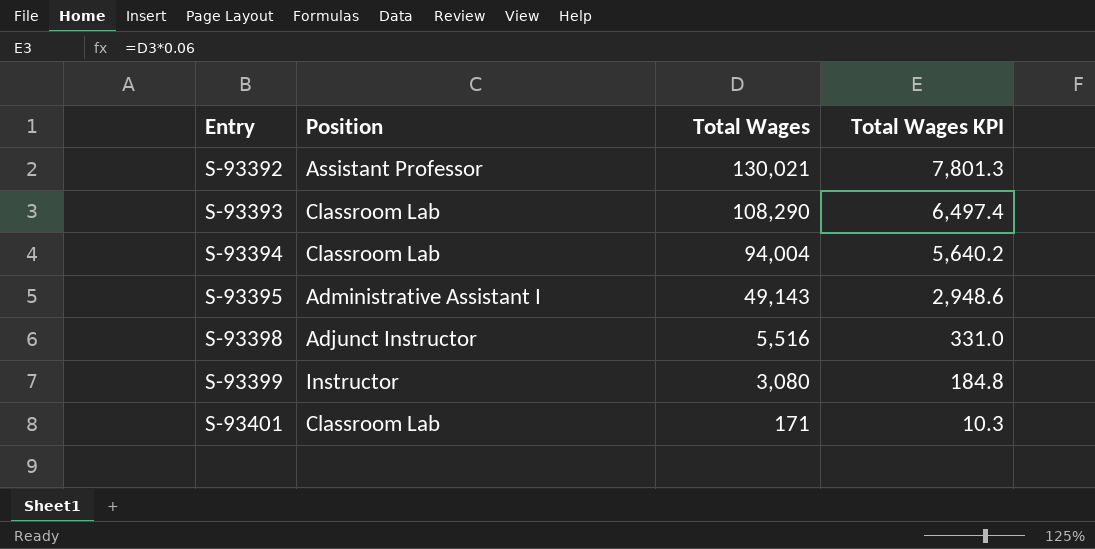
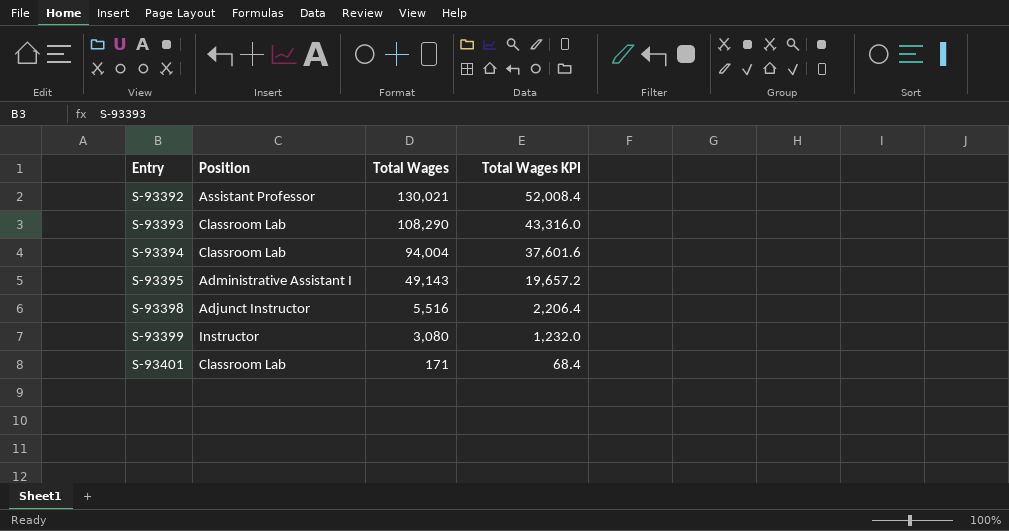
column Total Wages KPI | formula: [Total Wages] * 0.06 -> [Total Wages] * 0.4

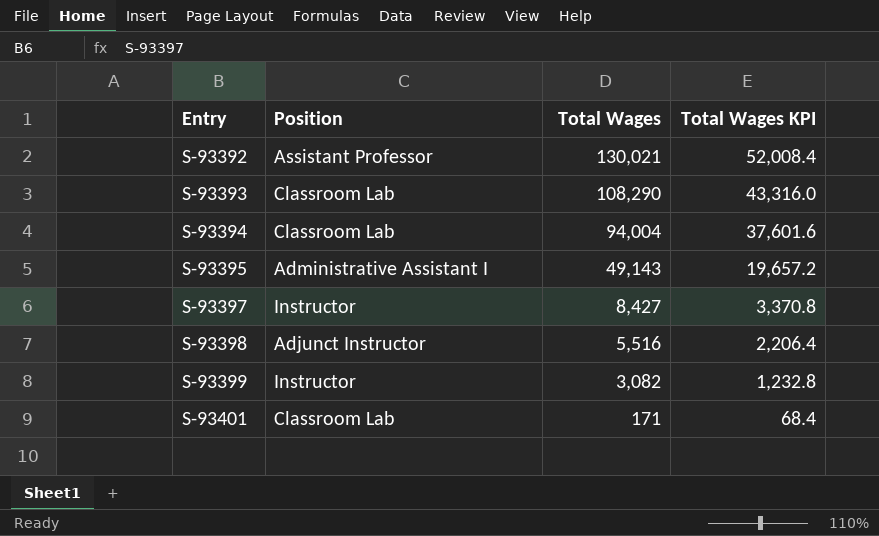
row S-93397: none -> Instructor | 8,427 | 3,370.8
S-93399 | Total Wages: 3,080 -> 3,082
S-93399 | Total Wages KPI: 1,232.0 -> 1,232.8

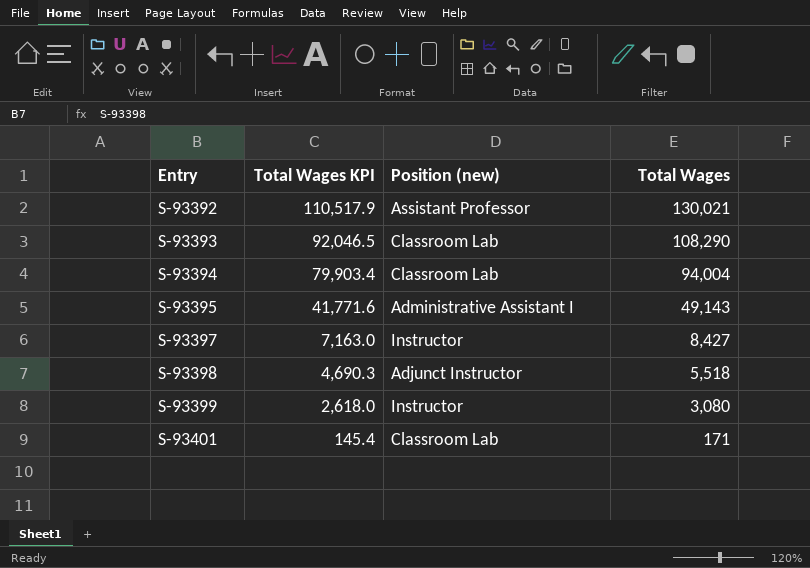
column Total Wages KPI | formula: [Total Wages] * 0.4 -> [Total Wages] * 0.85
column Total Wages KPI | position: 4 -> 2
column name: Position -> Position (new)
S-93398 | Total Wages: 5,516 -> 5,518
S-93399 | Total Wages: 3,082 -> 3,080

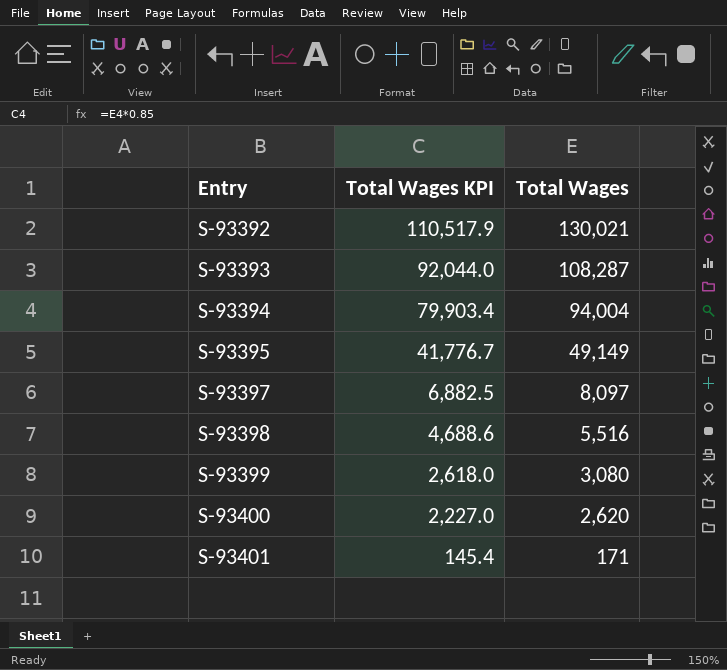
column Position (new) | position: 3 -> none
S-93393 | Total Wages KPI: 92,046.5 -> 92,044.0
S-93393 | Total Wages: 108,290 -> 108,287
S-93395 | Total Wages KPI: 41,771.6 -> 41,776.7
S-93395 | Total Wages: 49,143 -> 49,149
S-93397 | Total Wages KPI: 7,163.0 -> 6,882.5
S-93397 | Total Wages: 8,427 -> 8,097
S-93398 | Total Wages KPI: 4,690.3 -> 4,688.6
S-93398 | Total Wages: 5,518 -> 5,516
row S-93400: none -> 2,227.0 | 2,620

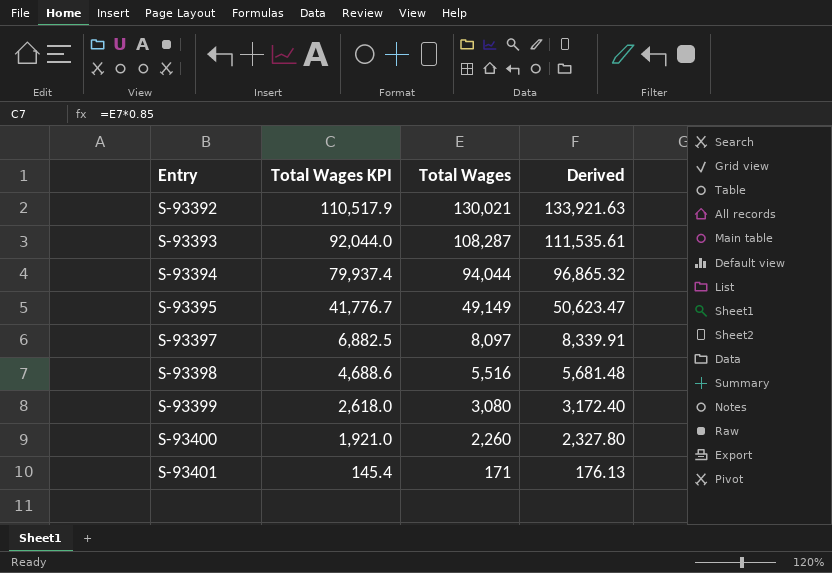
column Derived | formula: none -> [Total Wages] * 1.03
S-93394 | Total Wages KPI: 79,903.4 -> 79,937.4
S-93394 | Total Wages: 94,004 -> 94,044
S-93400 | Total Wages KPI: 2,227.0 -> 1,921.0
S-93400 | Total Wages: 2,620 -> 2,260

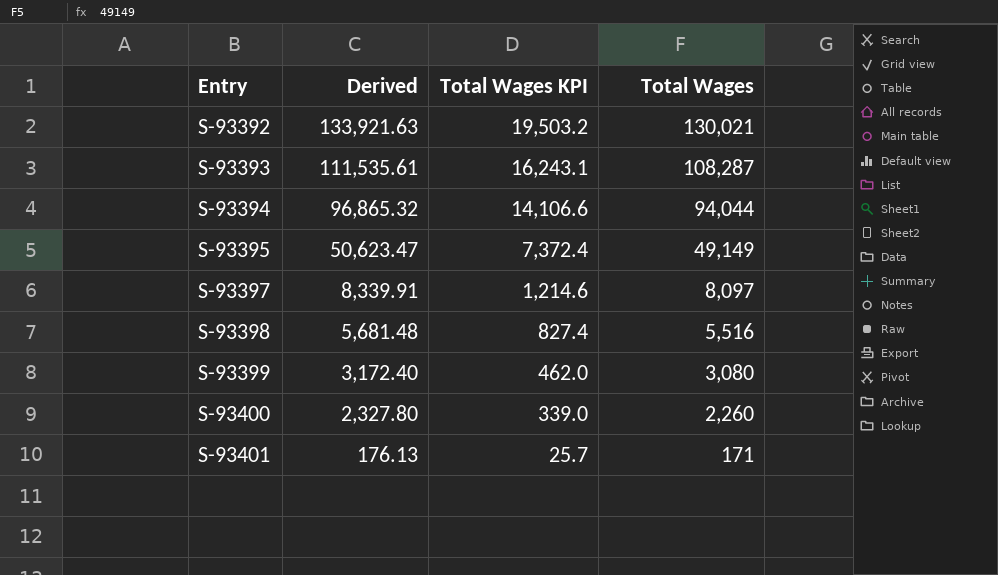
column Derived | position: 4 -> 2
column Total Wages KPI | formula: [Total Wages] * 0.85 -> [Total Wages] * 0.15

